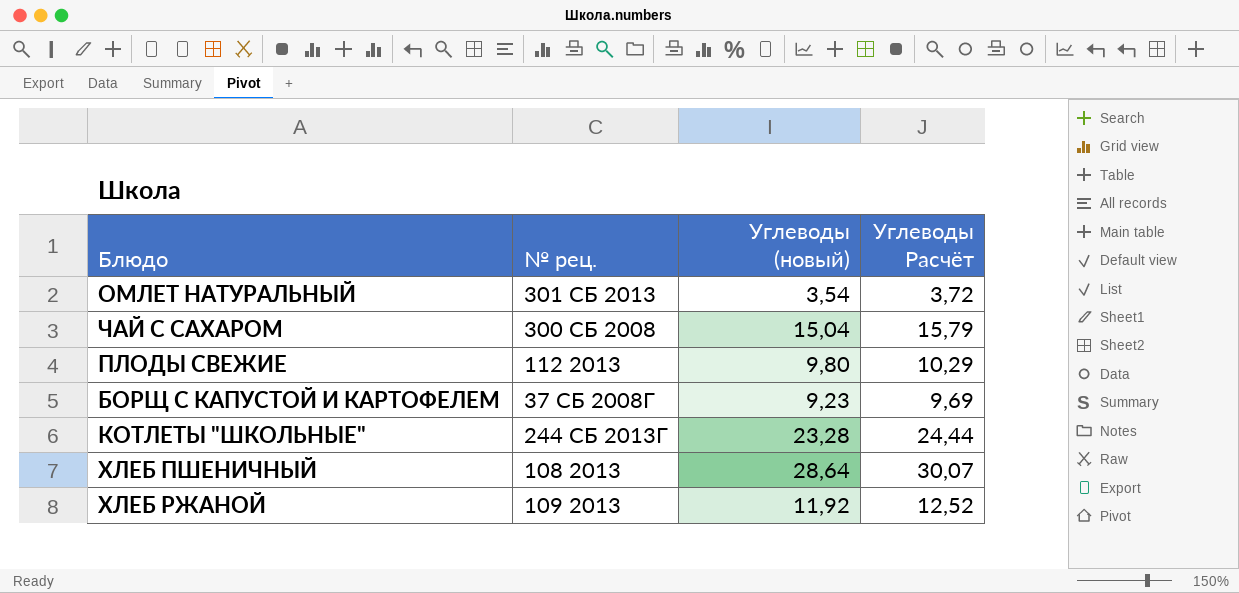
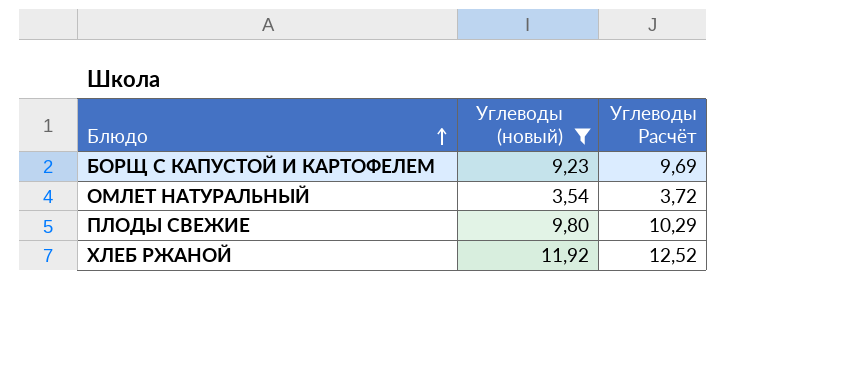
filter: none -> Углеводы (новый) <= 11,92
row order: none -> Блюдо ascending
column № рец. | position: 2 -> none

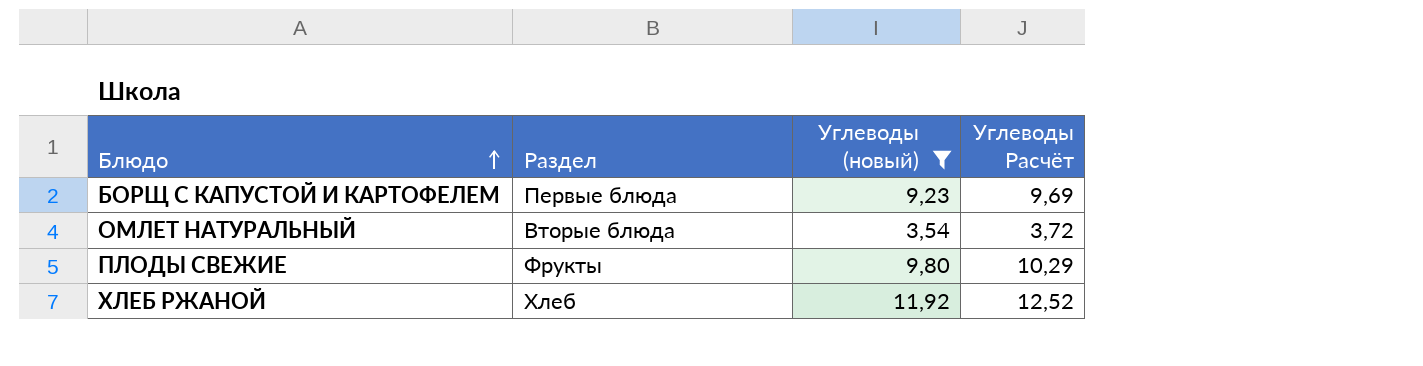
column Раздел | position: none -> 2

